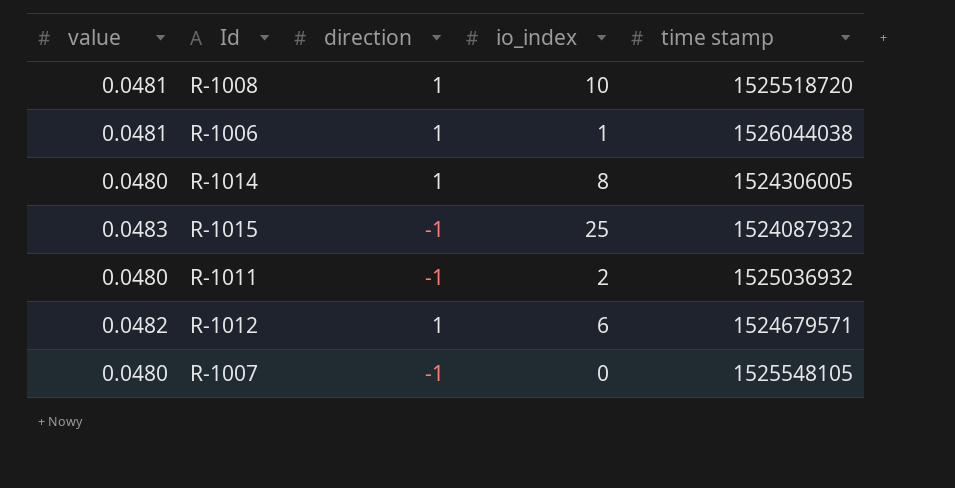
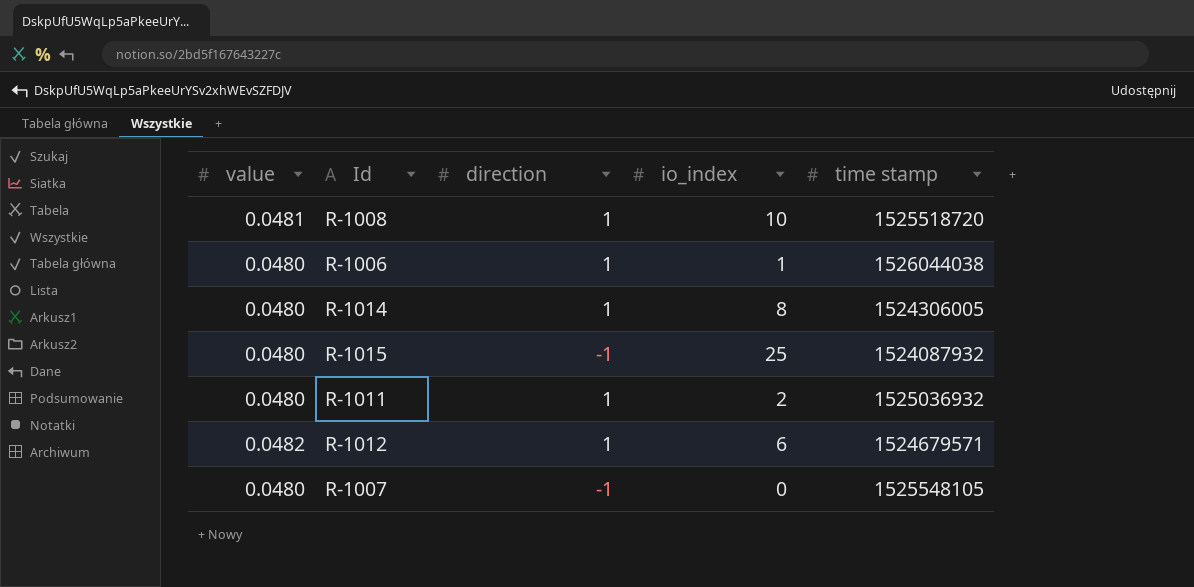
R-1006 | value: 0.0481 -> 0.0480
R-1015 | value: 0.0483 -> 0.0480
R-1011 | direction: -1 -> 1

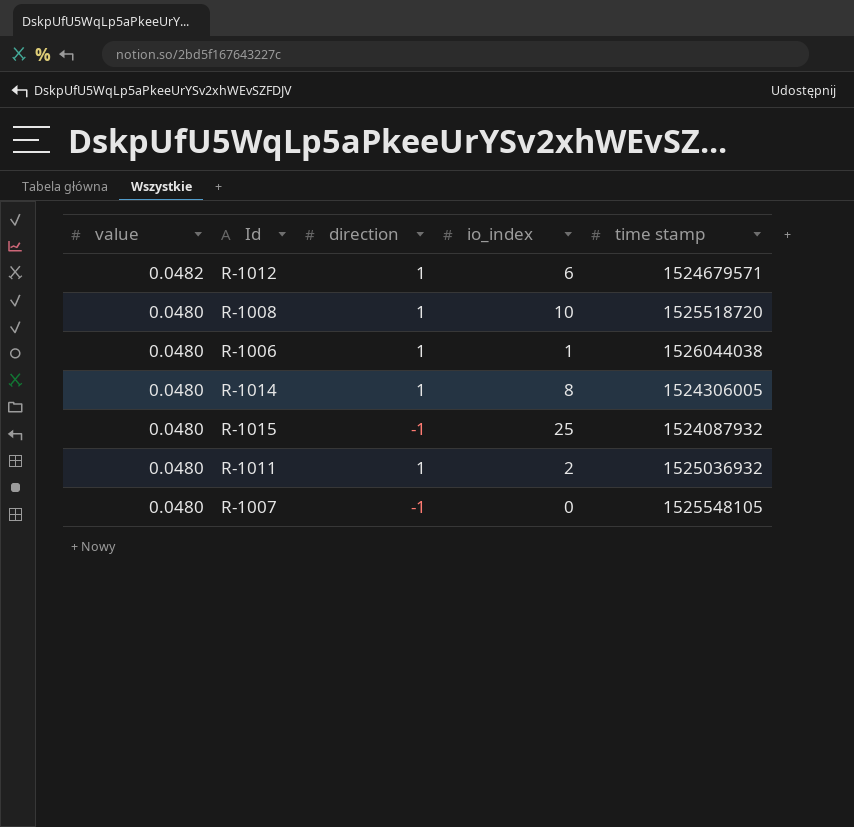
row order: none -> value descending
R-1008 | value: 0.0481 -> 0.0480

